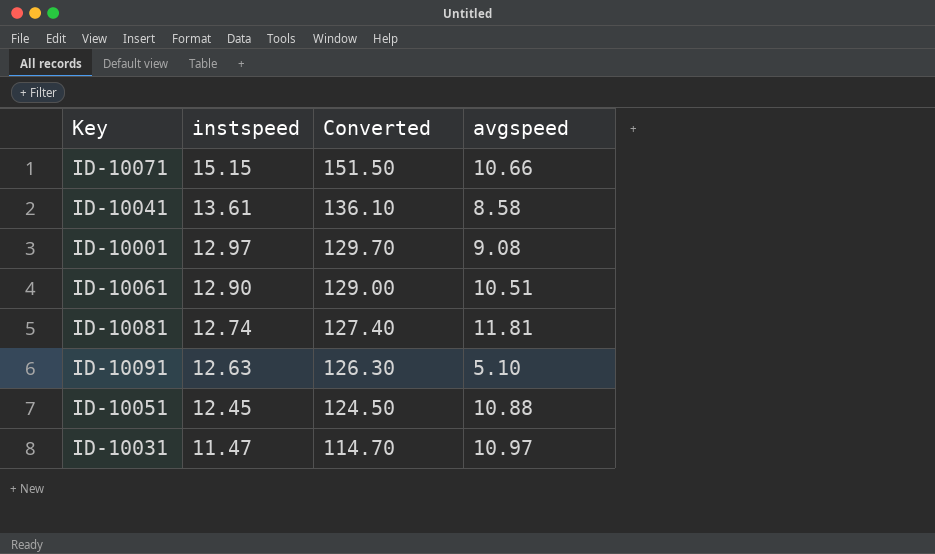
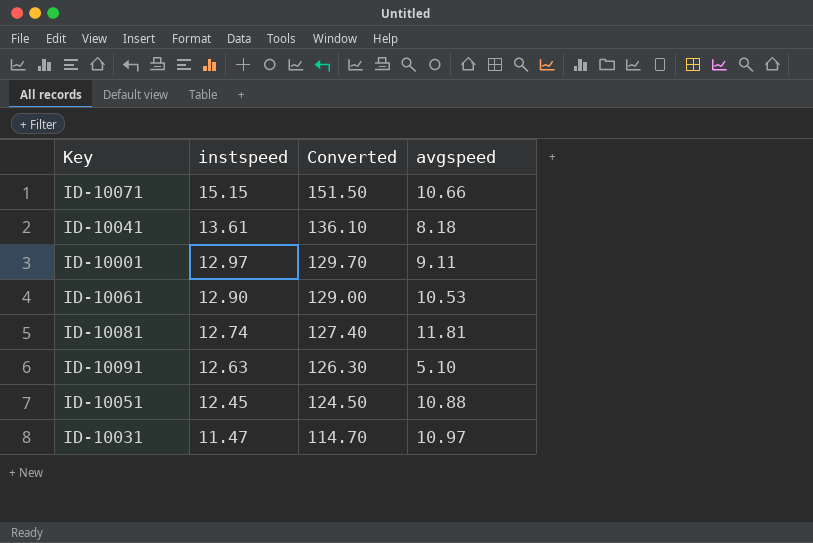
ID-10041 | avgspeed: 8.58 -> 8.18
ID-10001 | avgspeed: 9.08 -> 9.11
ID-10061 | avgspeed: 10.51 -> 10.53

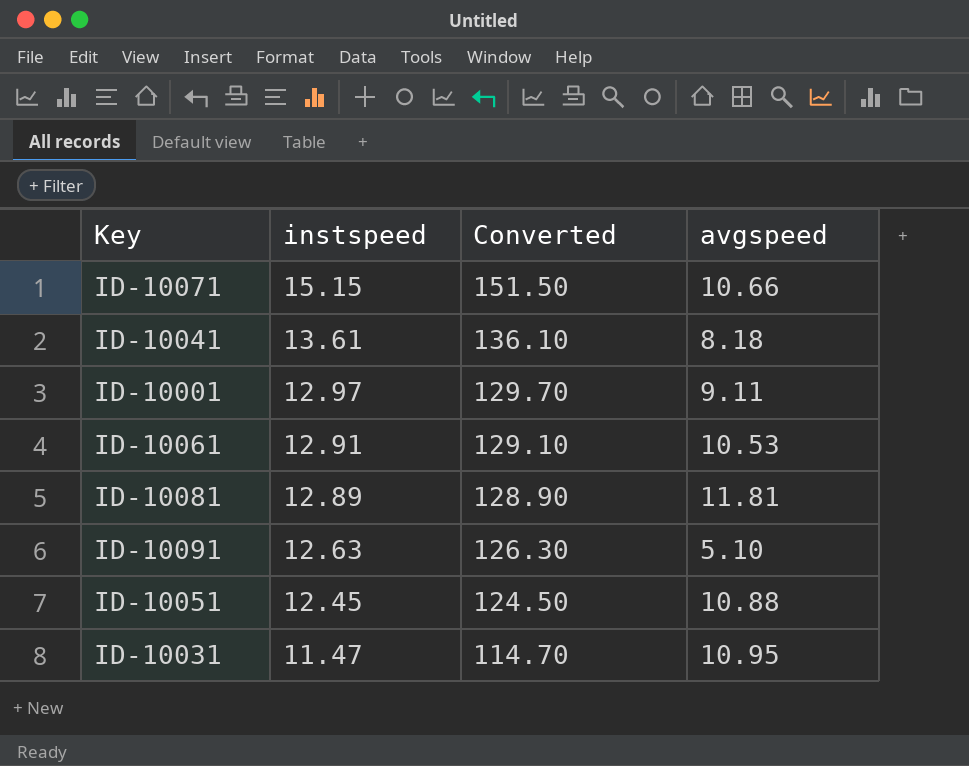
ID-10061 | instspeed: 12.90 -> 12.91
ID-10061 | Converted: 129.00 -> 129.10
ID-10081 | instspeed: 12.74 -> 12.89
ID-10081 | Converted: 127.40 -> 128.90
ID-10031 | avgspeed: 10.97 -> 10.95

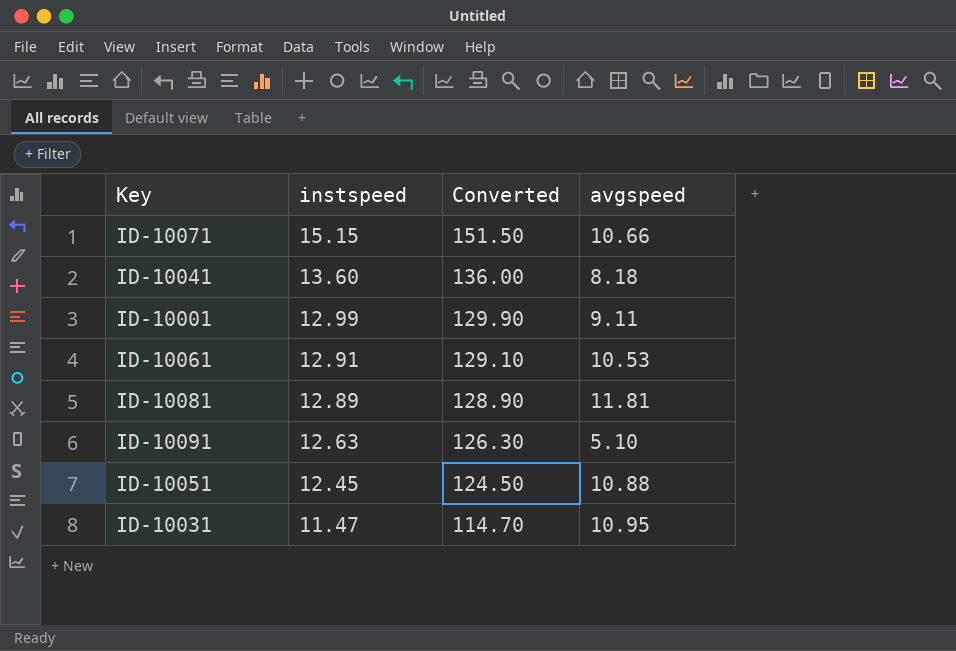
ID-10041 | instspeed: 13.61 -> 13.60
ID-10041 | Converted: 136.10 -> 136.00
ID-10001 | instspeed: 12.97 -> 12.99
ID-10001 | Converted: 129.70 -> 129.90

